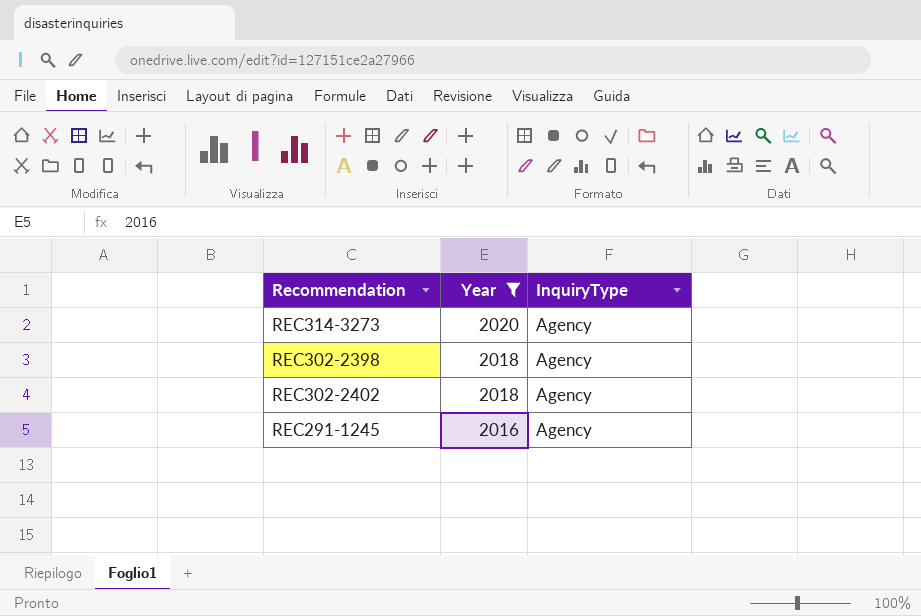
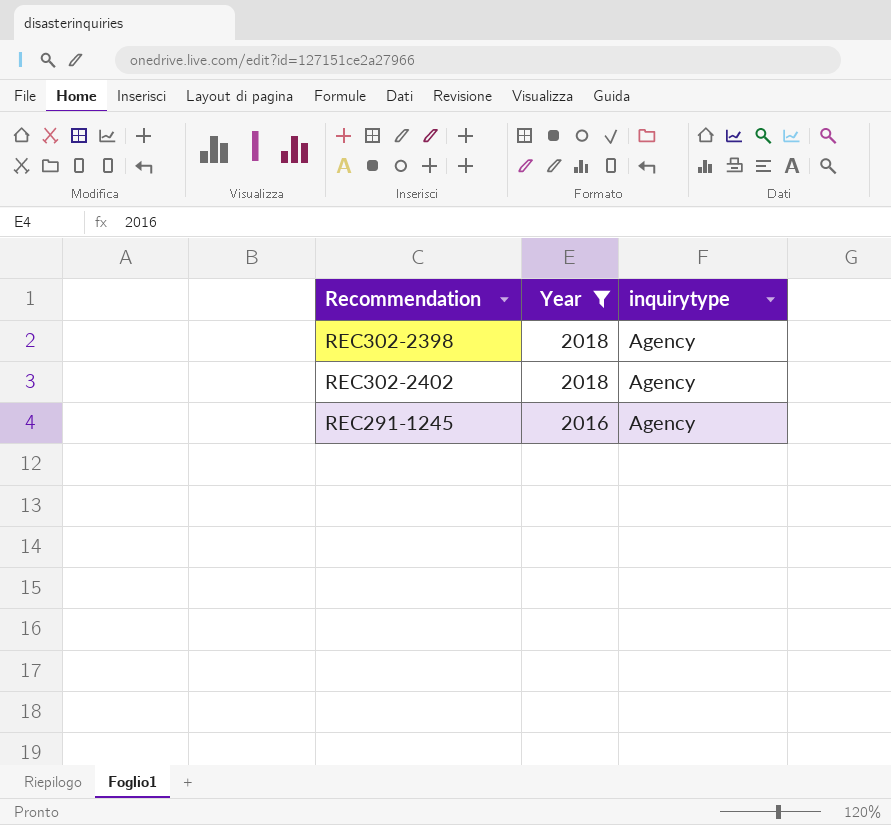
column name: InquiryType -> inquirytype
row REC314-3273: 2020 | Agency -> none

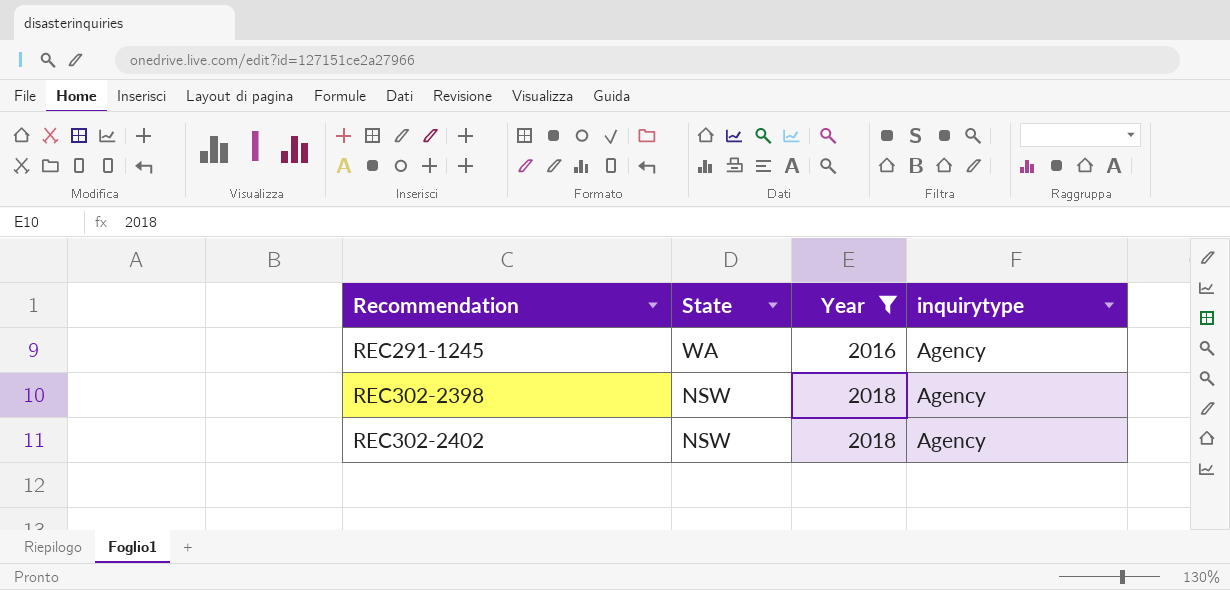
row order: Year descending -> Recommendation ascending
column State | position: none -> 2

